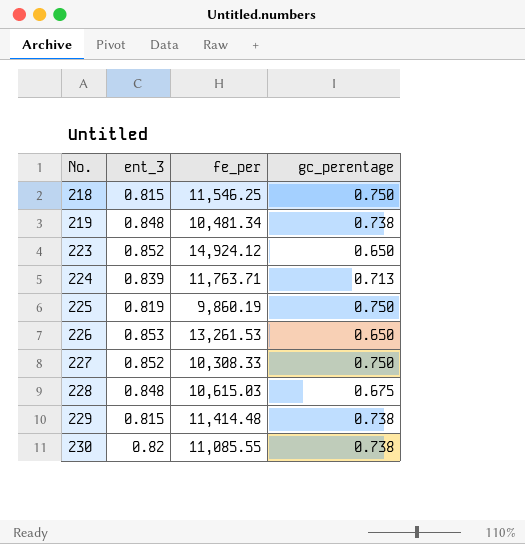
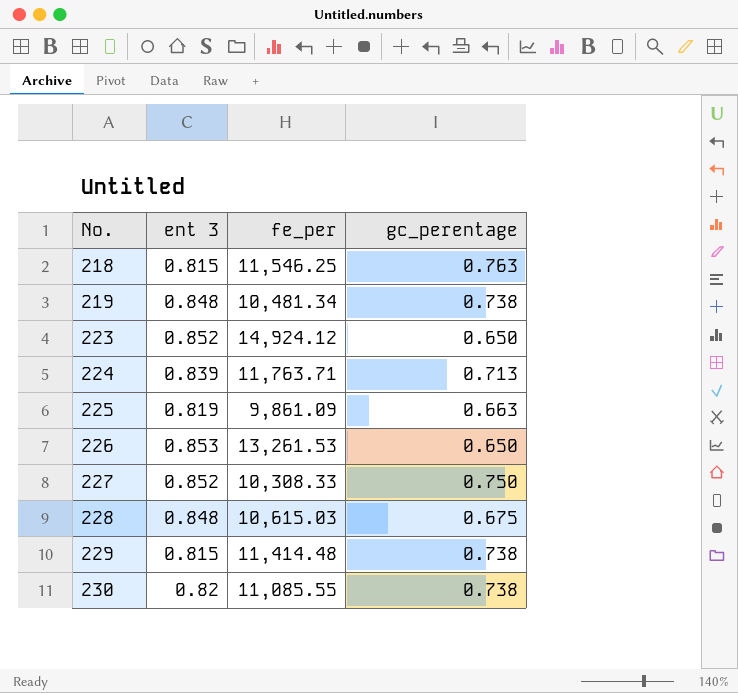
column name: ent_3 -> ent 3
218 | gc_perentage: 0.750 -> 0.763
225 | fe_per: 9,860.19 -> 9,861.09
225 | gc_perentage: 0.750 -> 0.663

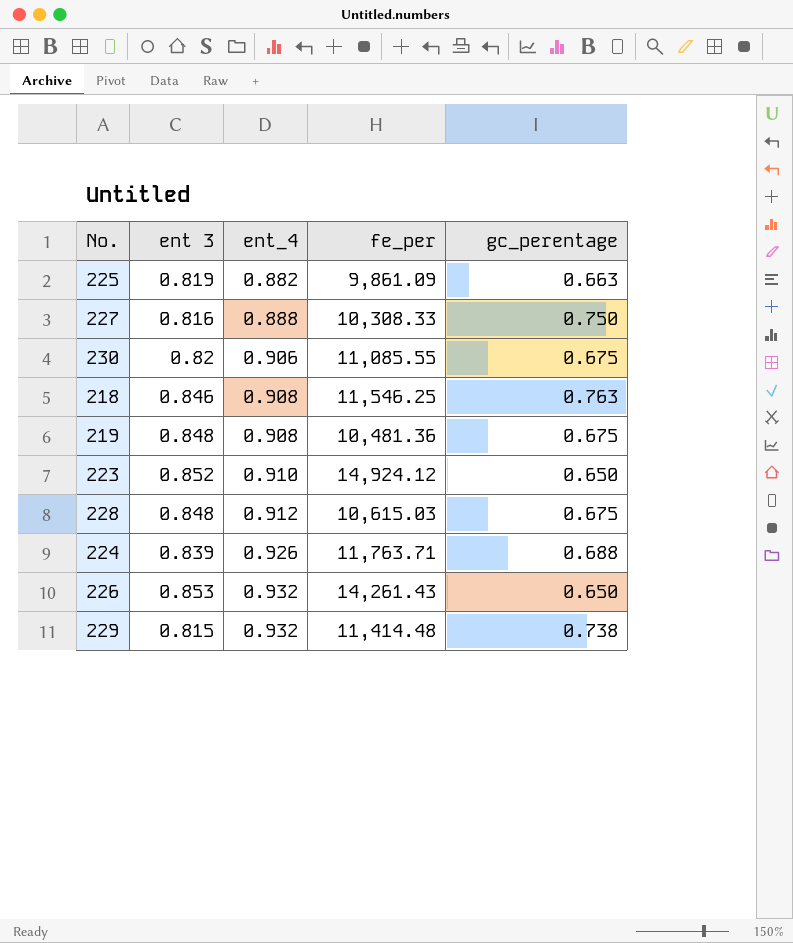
row order: No. ascending -> ent_4 ascending
column ent_4 | position: none -> 3
227 | ent 3: 0.852 -> 0.816
230 | gc_perentage: 0.738 -> 0.675
218 | ent 3: 0.815 -> 0.846
219 | fe_per: 10,481.34 -> 10,481.36
219 | gc_perentage: 0.738 -> 0.675
224 | gc_perentage: 0.713 -> 0.688
226 | fe_per: 13,261.53 -> 14,261.43

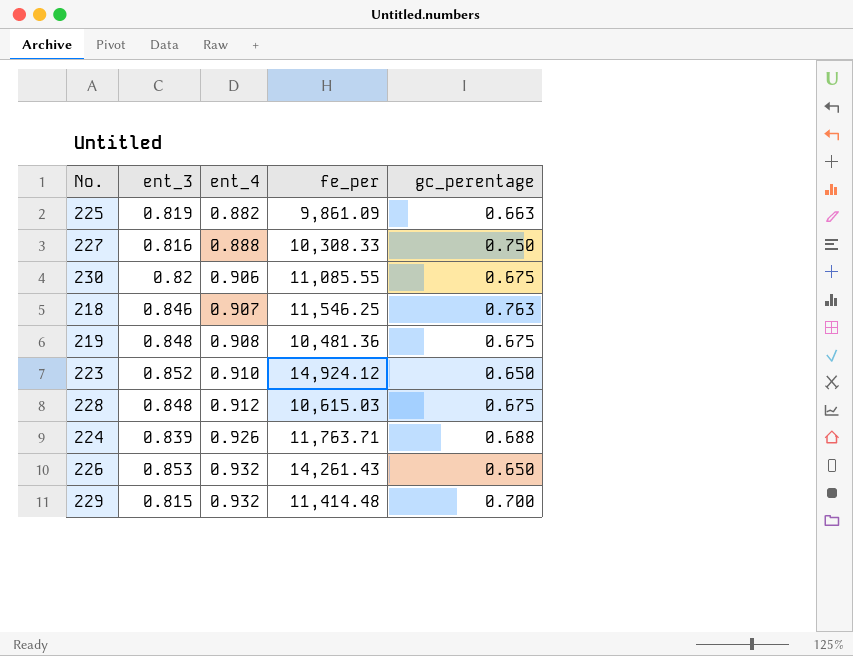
column name: ent 3 -> ent_3
218 | ent_4: 0.908 -> 0.907
229 | gc_perentage: 0.738 -> 0.700

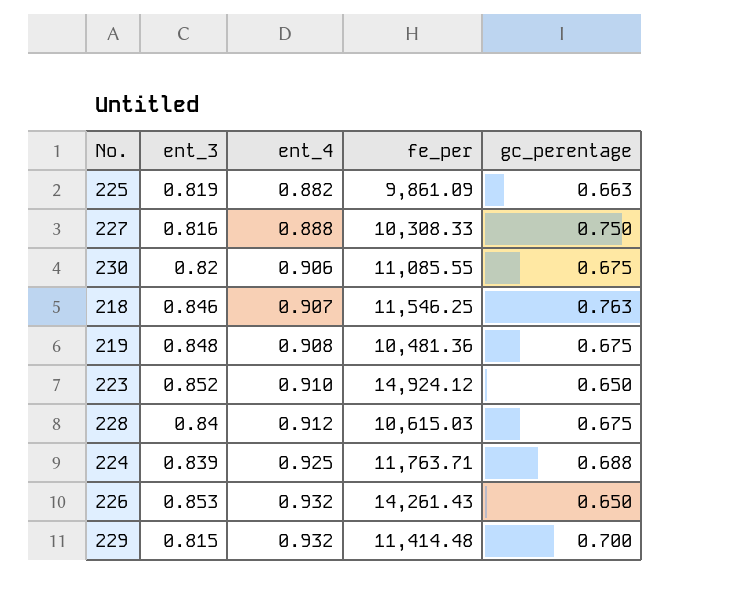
228 | ent_3: 0.848 -> 0.84
224 | ent_4: 0.926 -> 0.925

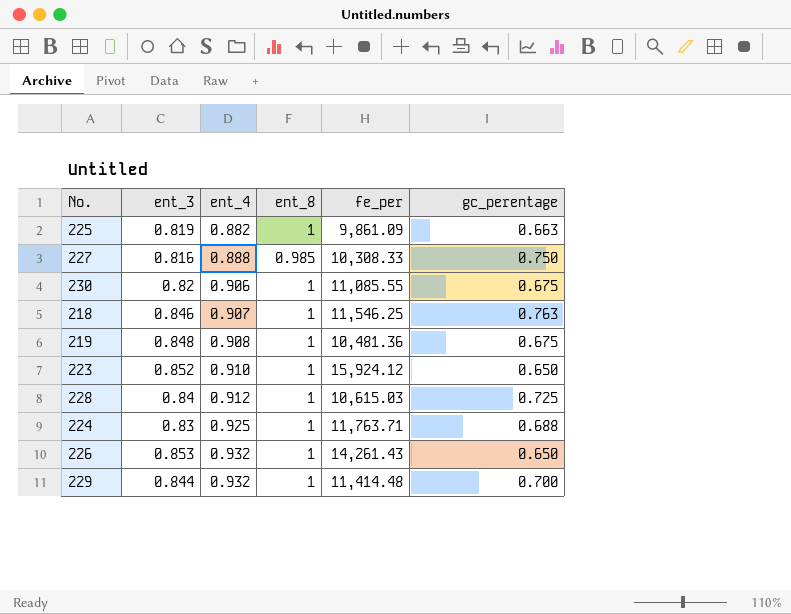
column ent_8 | position: none -> 4
223 | fe_per: 14,924.12 -> 15,924.12
228 | gc_perentage: 0.675 -> 0.725
224 | ent_3: 0.839 -> 0.83
229 | ent_3: 0.815 -> 0.844

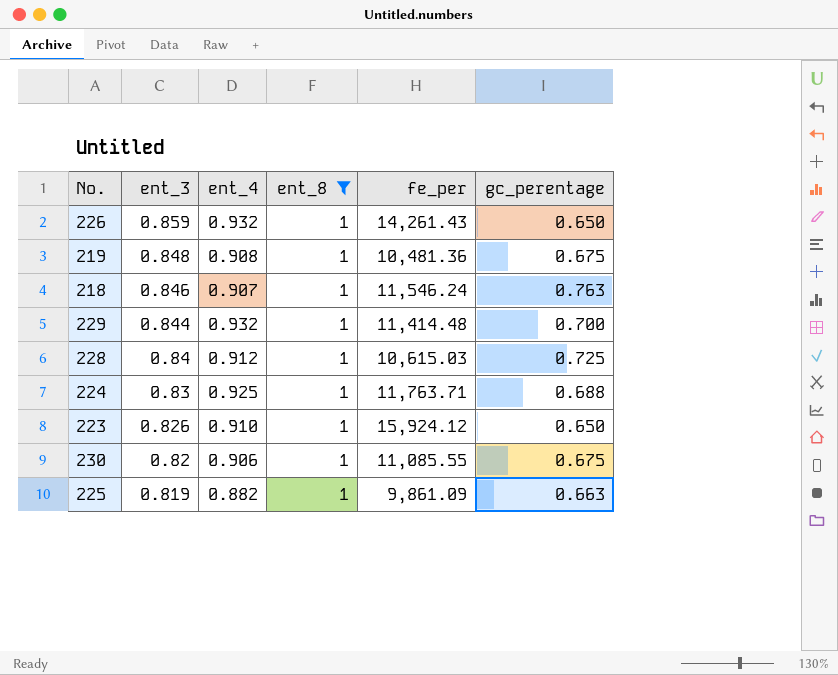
filter: none -> ent_8 = 1
row order: ent_4 ascending -> ent_3 descending
226 | ent_3: 0.853 -> 0.859
218 | fe_per: 11,546.25 -> 11,546.24
223 | ent_3: 0.852 -> 0.826

